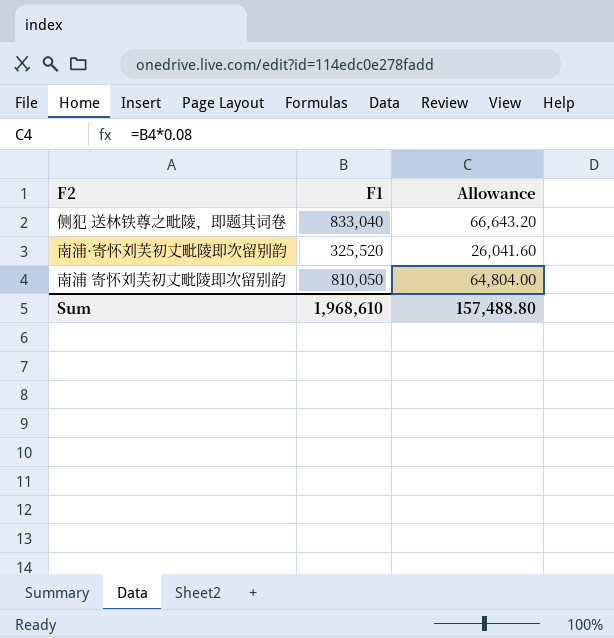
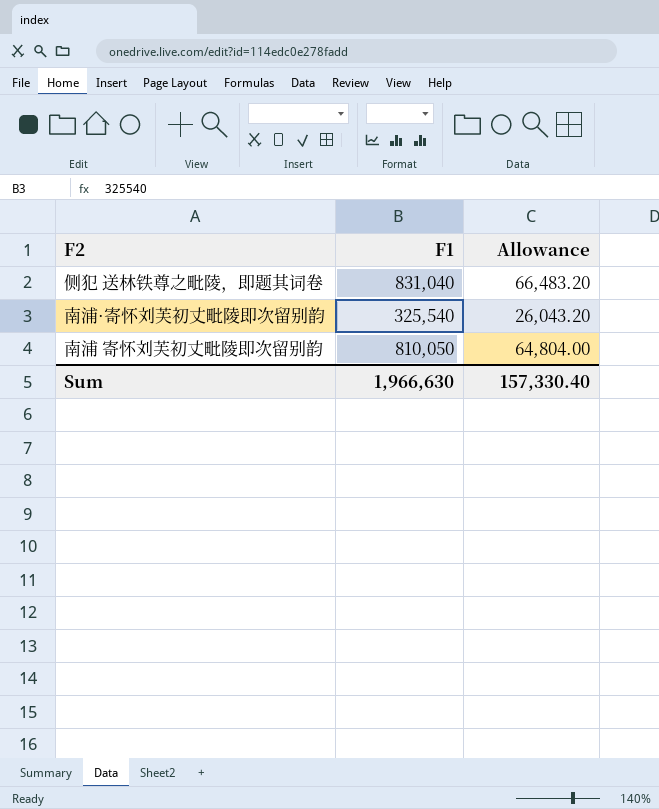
侧犯 送林铁尊之毗陵，即题其词卷 | F1: 833,040 -> 831,040
侧犯 送林铁尊之毗陵，即题其词卷 | Allowance: 66,643.20 -> 66,483.20
南浦·寄怀刘芙初丈毗陵即次留别韵 | F1: 325,520 -> 325,540
南浦·寄怀刘芙初丈毗陵即次留别韵 | Allowance: 26,041.60 -> 26,043.20
Sum | F1: 1,968,610 -> 1,966,630
Sum | Allowance: 157,488.80 -> 157,330.40

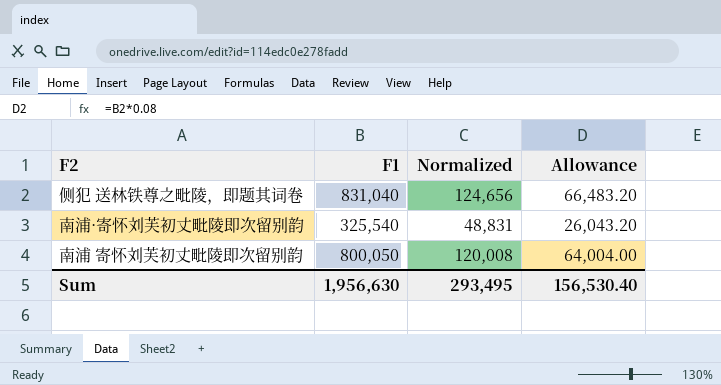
column Normalized | formula: none -> [F1] * 0.15
南浦 寄怀刘芙初丈毗陵即次留别韵 | F1: 810,050 -> 800,050
南浦 寄怀刘芙初丈毗陵即次留别韵 | Allowance: 64,804.00 -> 64,004.00
Sum | F1: 1,966,630 -> 1,956,630
Sum | Allowance: 157,330.40 -> 156,530.40

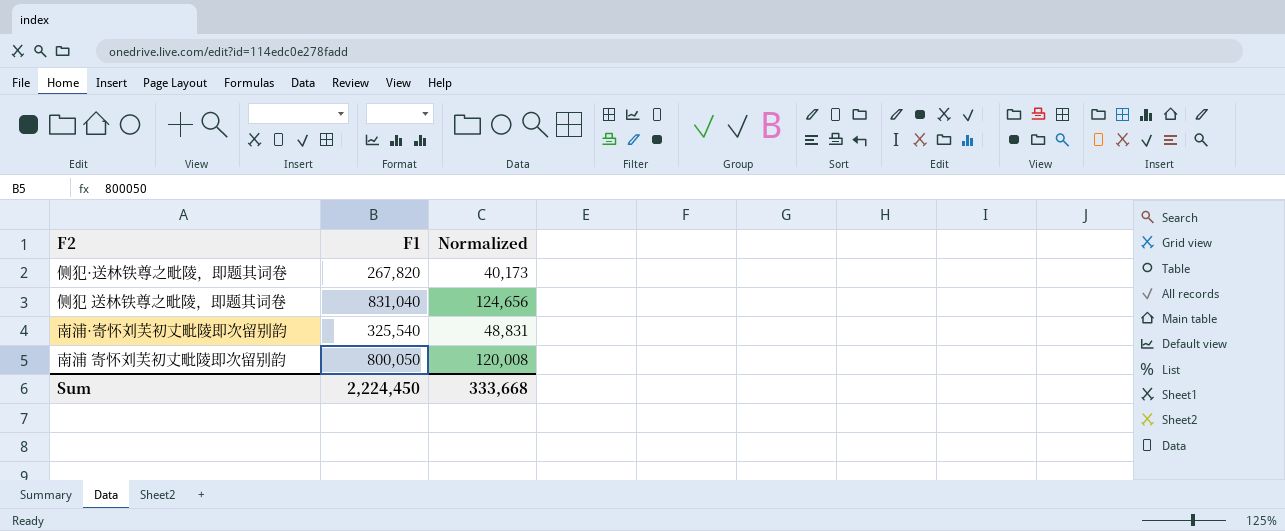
column Allowance | formula: [F1] * 0.08 -> none
row 侧犯·送林铁尊之毗陵，即题其词卷: none -> 267,820 | 40,173
Sum | F1: 1,956,630 -> 2,224,450
Sum | Normalized: 293,495 -> 333,668

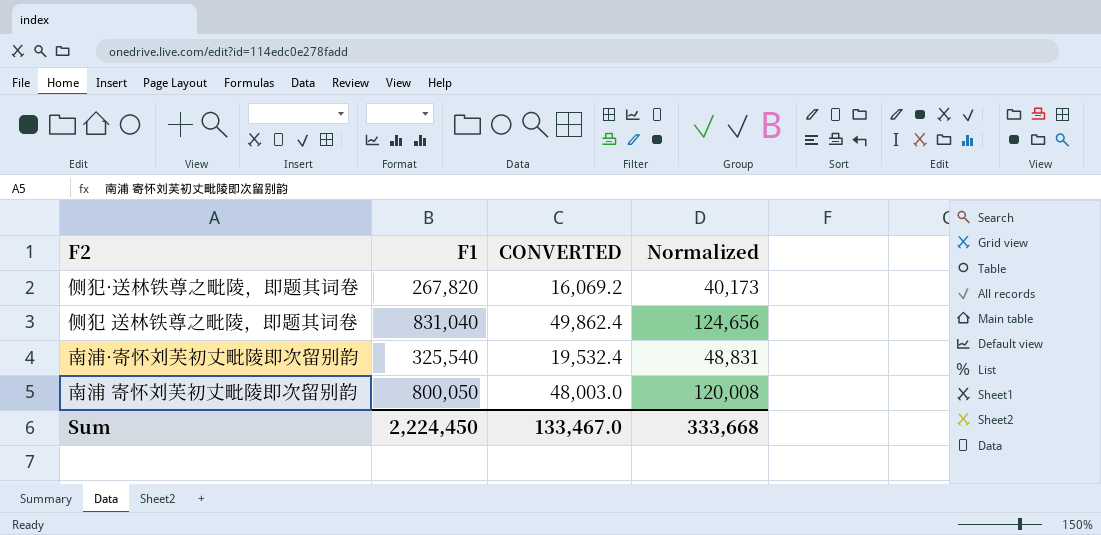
column CONVERTED | formula: none -> [F1] * 0.06

